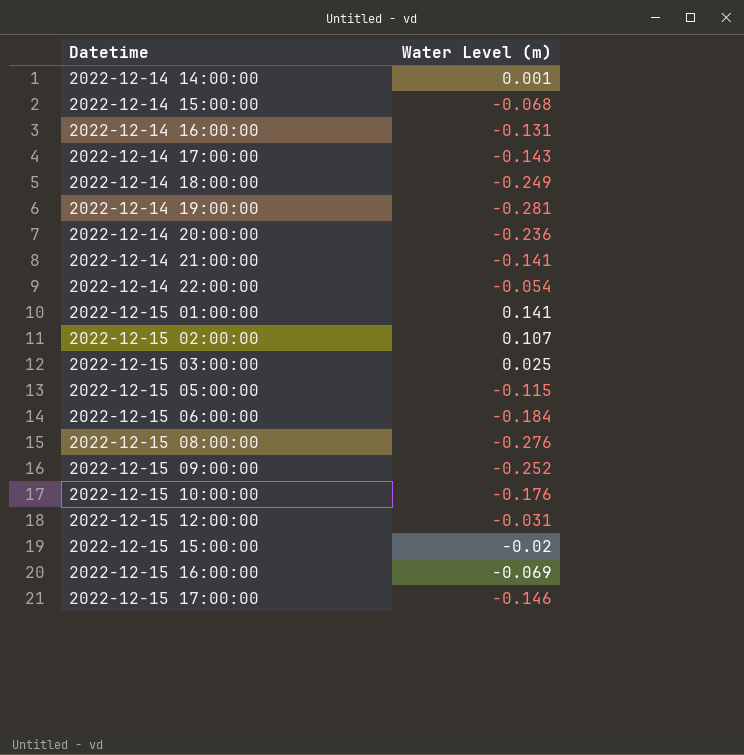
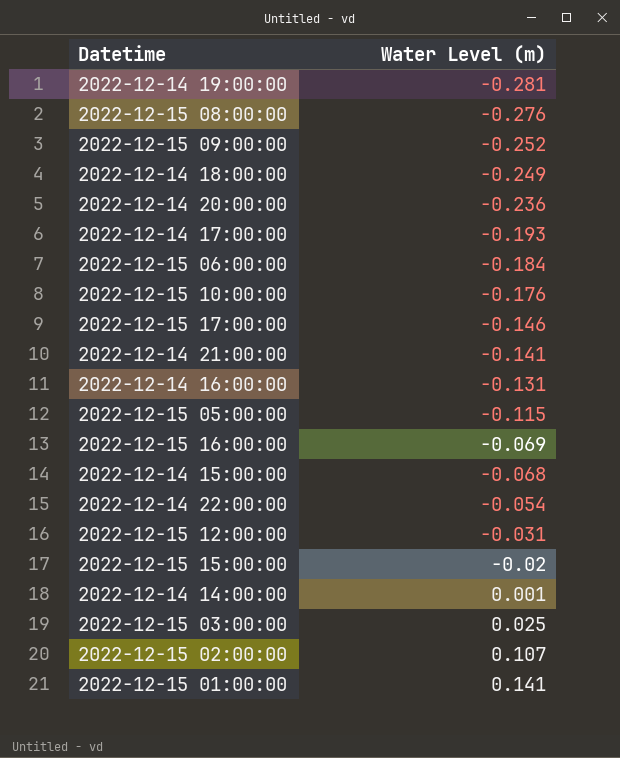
row order: Datetime ascending -> Water Level (m) ascending
2022-12-14 17:00:00 | Water Level (m): -0.143 -> -0.193

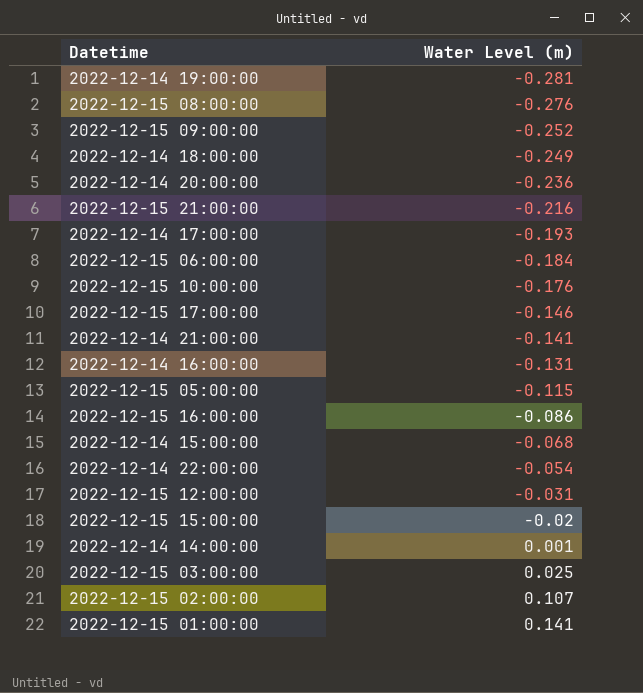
row 2022-12-15 21:00:00: none -> -0.216
2022-12-15 16:00:00 | Water Level (m): -0.069 -> -0.086

